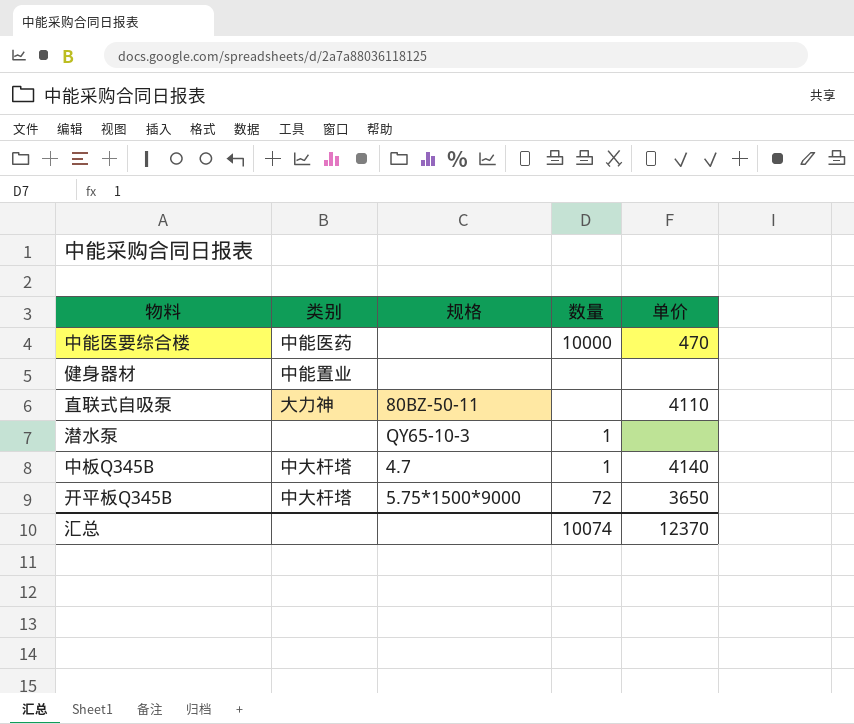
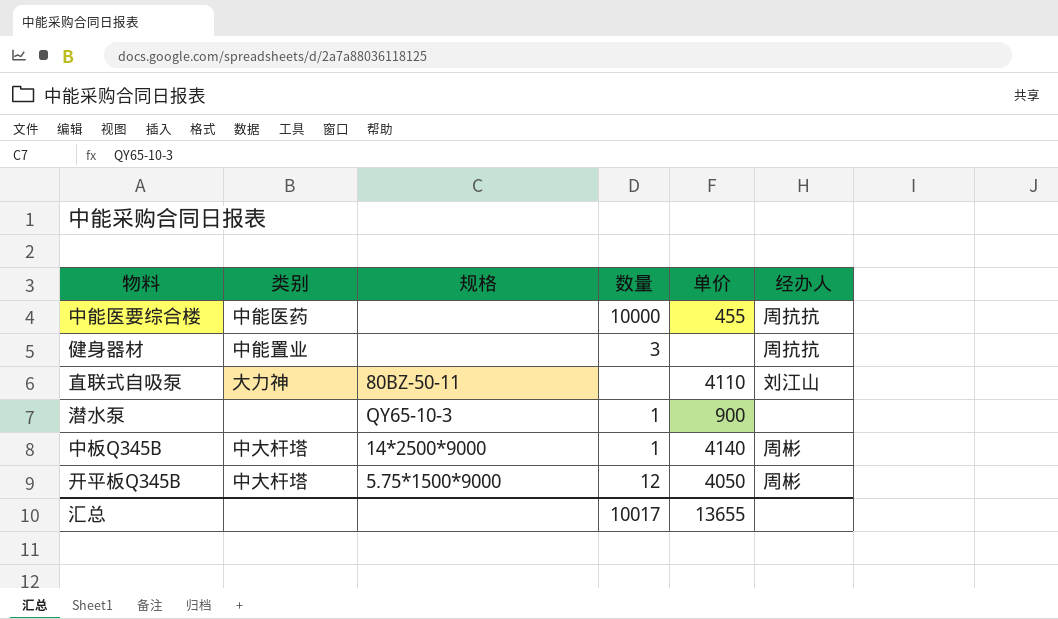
column 经办人 | position: none -> 6
中能医要综合楼 | 单价: 470 -> 455
健身器材 | 数量: none -> 3
潜水泵 | 单价: none -> 900
中板Q345B | 规格: 4.7 -> 14*2500*9000
开平板Q345B | 数量: 72 -> 12
开平板Q345B | 单价: 3650 -> 4050
汇总 | 数量: 10074 -> 10017
汇总 | 单价: 12370 -> 13655

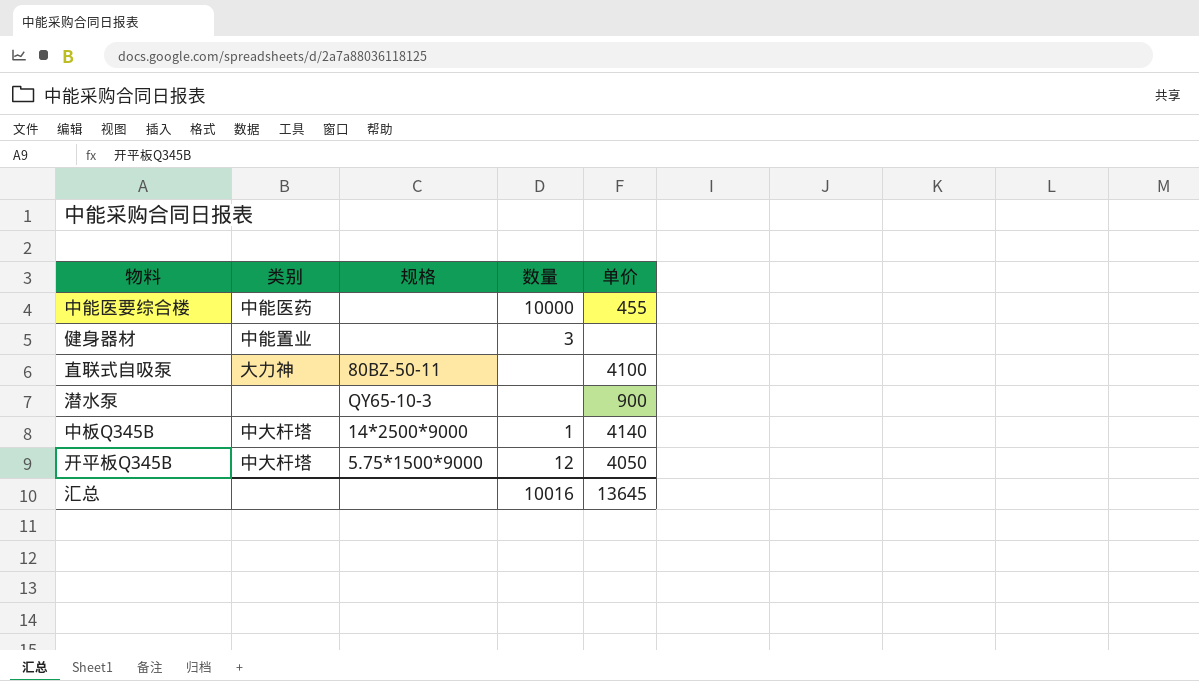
column 经办人 | position: 6 -> none
直联式自吸泵 | 单价: 4110 -> 4100
潜水泵 | 数量: 1 -> none
汇总 | 数量: 10017 -> 10016
汇总 | 单价: 13655 -> 13645

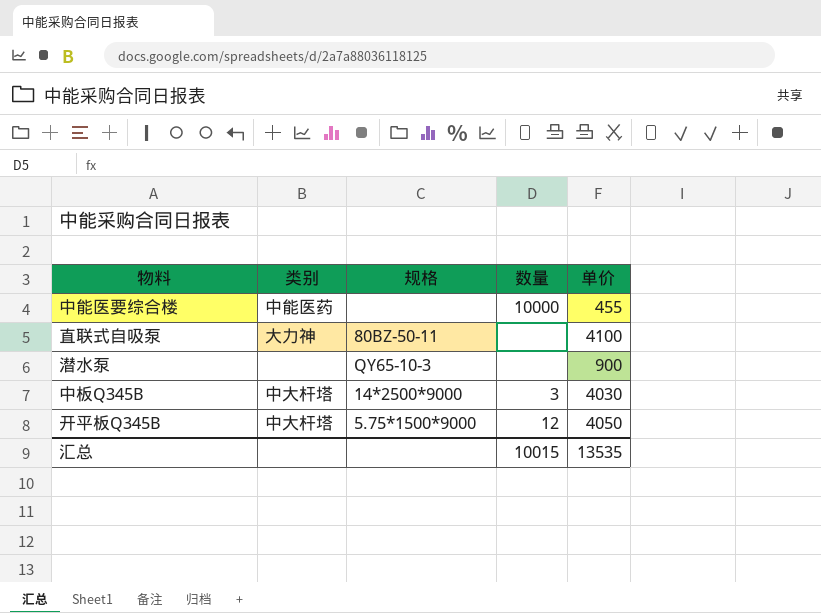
row 健身器材: 中能置业 | none | 3 | none -> none
中板Q345B | 数量: 1 -> 3
中板Q345B | 单价: 4140 -> 4030
汇总 | 数量: 10016 -> 10015
汇总 | 单价: 13645 -> 13535

